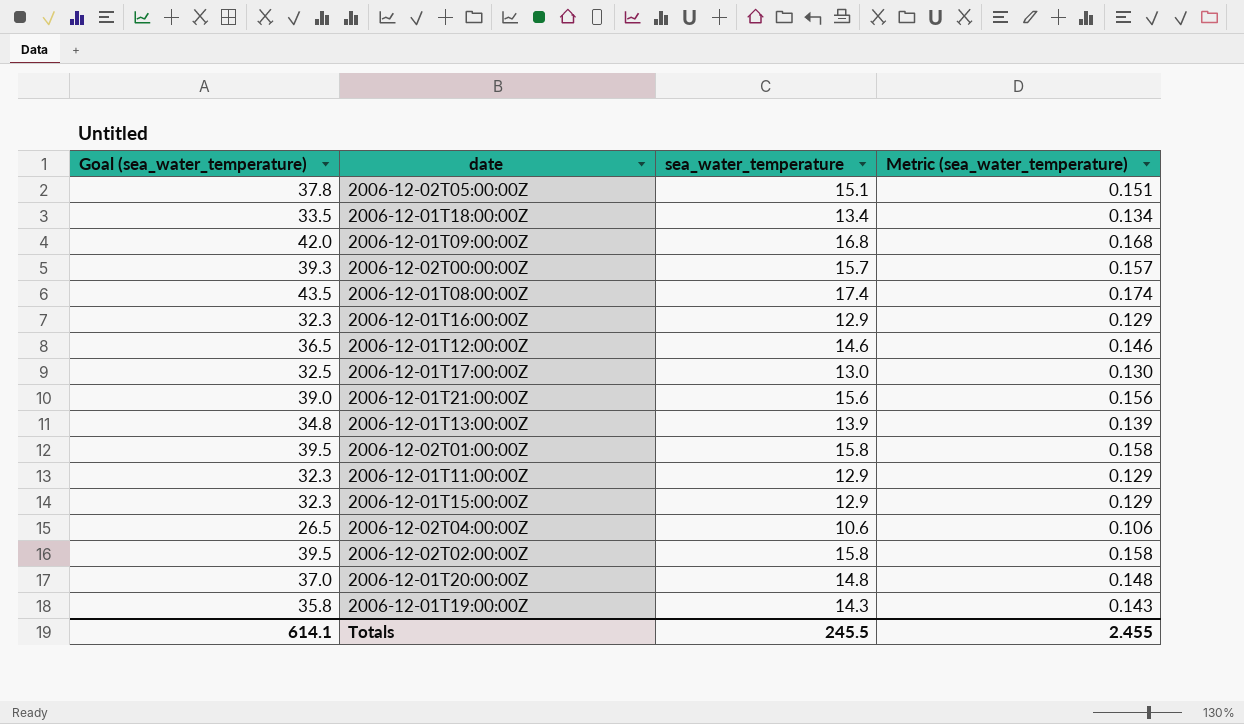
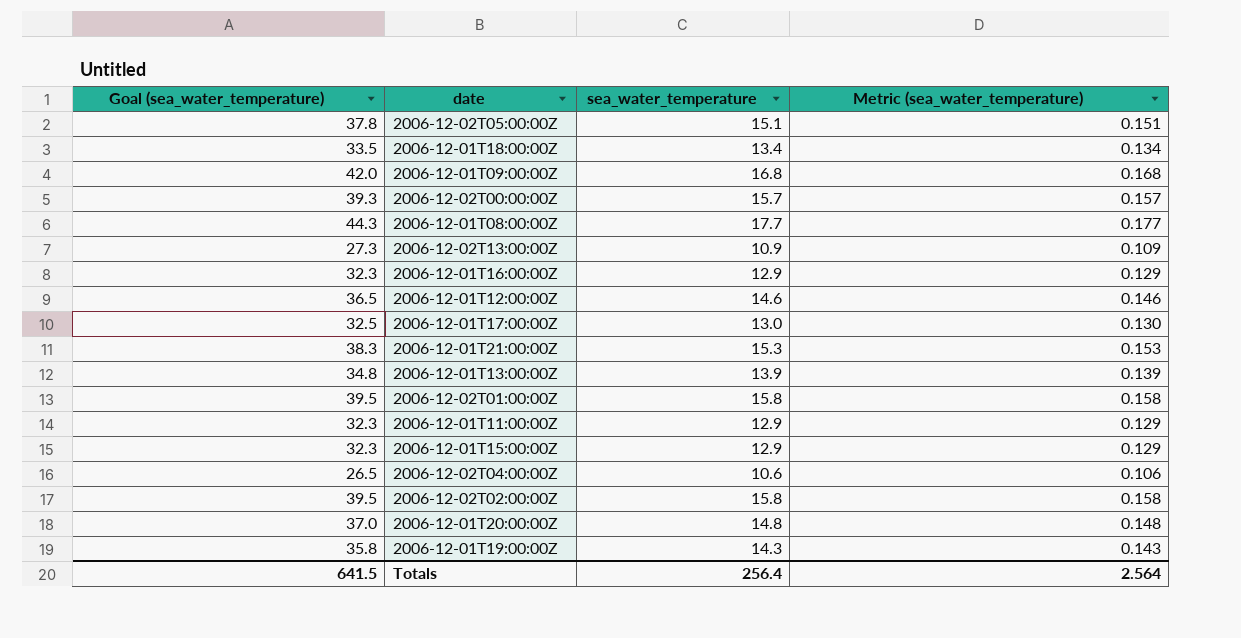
2006-12-01T08:00:00Z | Goal (sea_water_temperature): 43.5 -> 44.3
2006-12-01T08:00:00Z | sea_water_temperature: 17.4 -> 17.7
2006-12-01T08:00:00Z | Metric (sea_water_temperature): 0.174 -> 0.177
row 2006-12-02T13:00:00Z: none -> 27.3 | 10.9 | 0.109
2006-12-01T21:00:00Z | Goal (sea_water_temperature): 39.0 -> 38.3
2006-12-01T21:00:00Z | sea_water_temperature: 15.6 -> 15.3
2006-12-01T21:00:00Z | Metric (sea_water_temperature): 0.156 -> 0.153
Totals | Goal (sea_water_temperature): 614.1 -> 641.5
Totals | sea_water_temperature: 245.5 -> 256.4
Totals | Metric (sea_water_temperature): 2.455 -> 2.564

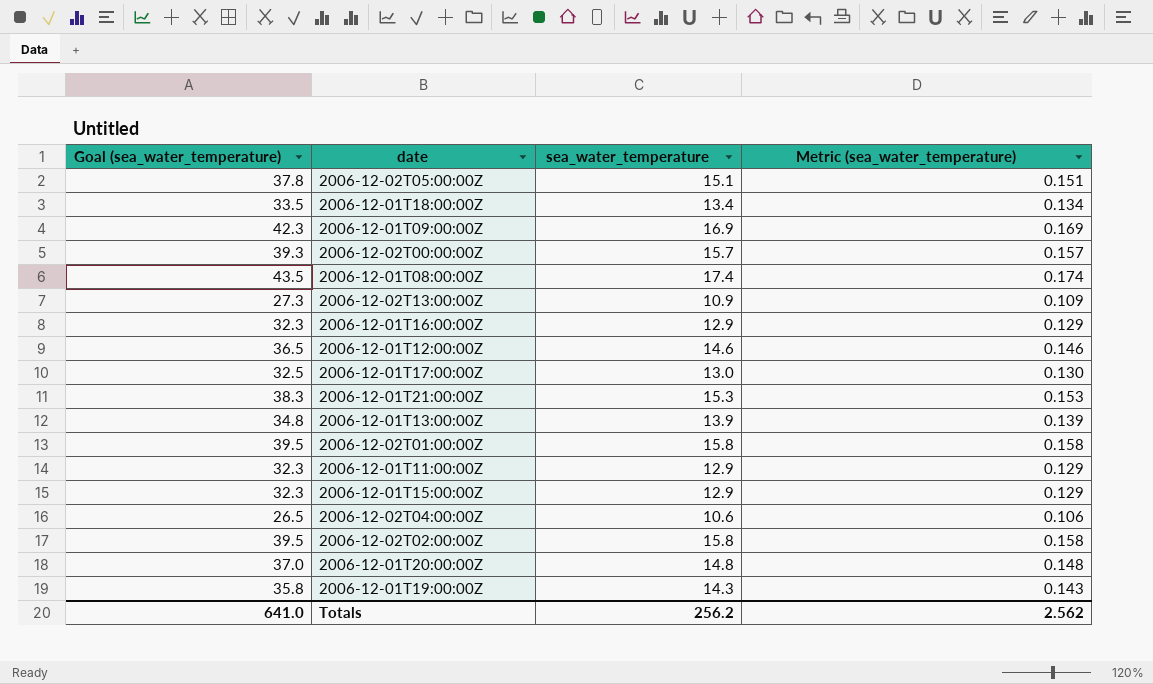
2006-12-01T09:00:00Z | Goal (sea_water_temperature): 42.0 -> 42.3
2006-12-01T09:00:00Z | sea_water_temperature: 16.8 -> 16.9
2006-12-01T09:00:00Z | Metric (sea_water_temperature): 0.168 -> 0.169
2006-12-01T08:00:00Z | Goal (sea_water_temperature): 44.3 -> 43.5
2006-12-01T08:00:00Z | sea_water_temperature: 17.7 -> 17.4
2006-12-01T08:00:00Z | Metric (sea_water_temperature): 0.177 -> 0.174
Totals | Goal (sea_water_temperature): 641.5 -> 641.0
Totals | sea_water_temperature: 256.4 -> 256.2
Totals | Metric (sea_water_temperature): 2.564 -> 2.562

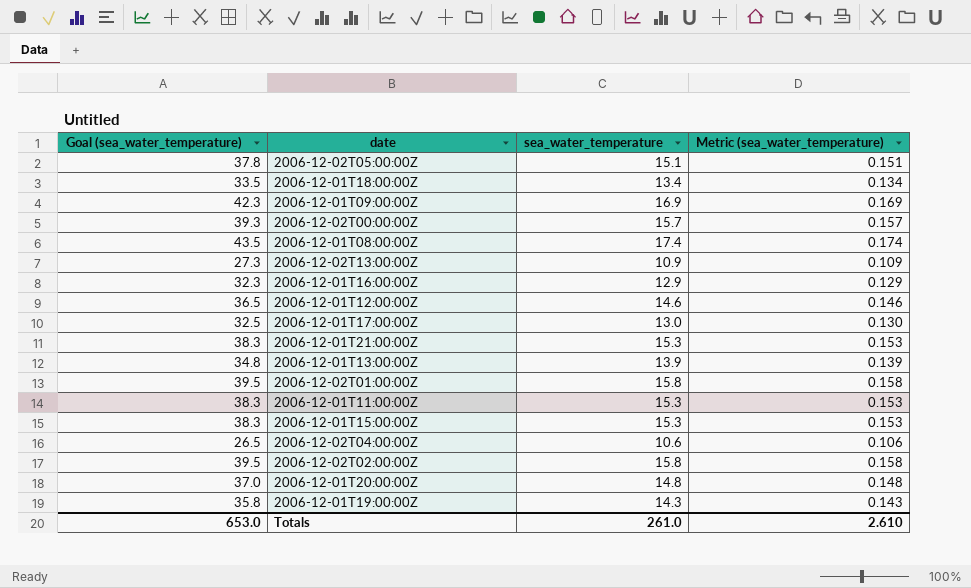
2006-12-01T11:00:00Z | Goal (sea_water_temperature): 32.3 -> 38.3
2006-12-01T11:00:00Z | sea_water_temperature: 12.9 -> 15.3
2006-12-01T11:00:00Z | Metric (sea_water_temperature): 0.129 -> 0.153
2006-12-01T15:00:00Z | Goal (sea_water_temperature): 32.3 -> 38.3
2006-12-01T15:00:00Z | sea_water_temperature: 12.9 -> 15.3
2006-12-01T15:00:00Z | Metric (sea_water_temperature): 0.129 -> 0.153
Totals | Goal (sea_water_temperature): 641.0 -> 653.0
Totals | sea_water_temperature: 256.2 -> 261.0
Totals | Metric (sea_water_temperature): 2.562 -> 2.610

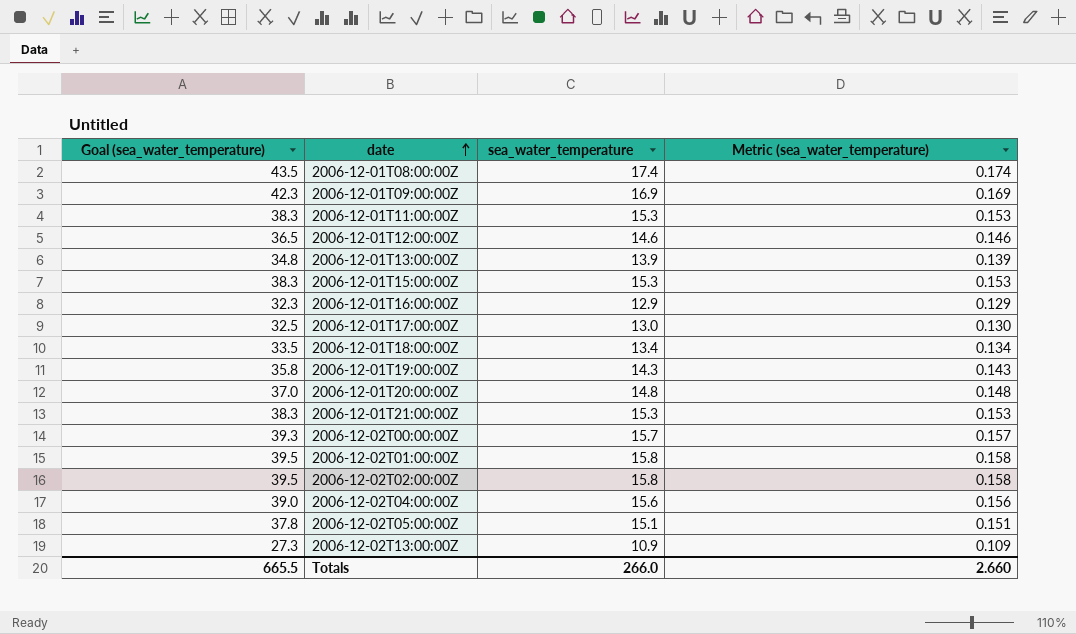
row order: none -> date ascending
2006-12-02T04:00:00Z | Goal (sea_water_temperature): 26.5 -> 39.0
2006-12-02T04:00:00Z | sea_water_temperature: 10.6 -> 15.6
2006-12-02T04:00:00Z | Metric (sea_water_temperature): 0.106 -> 0.156
Totals | Goal (sea_water_temperature): 653.0 -> 665.5
Totals | sea_water_temperature: 261.0 -> 266.0
Totals | Metric (sea_water_temperature): 2.610 -> 2.660

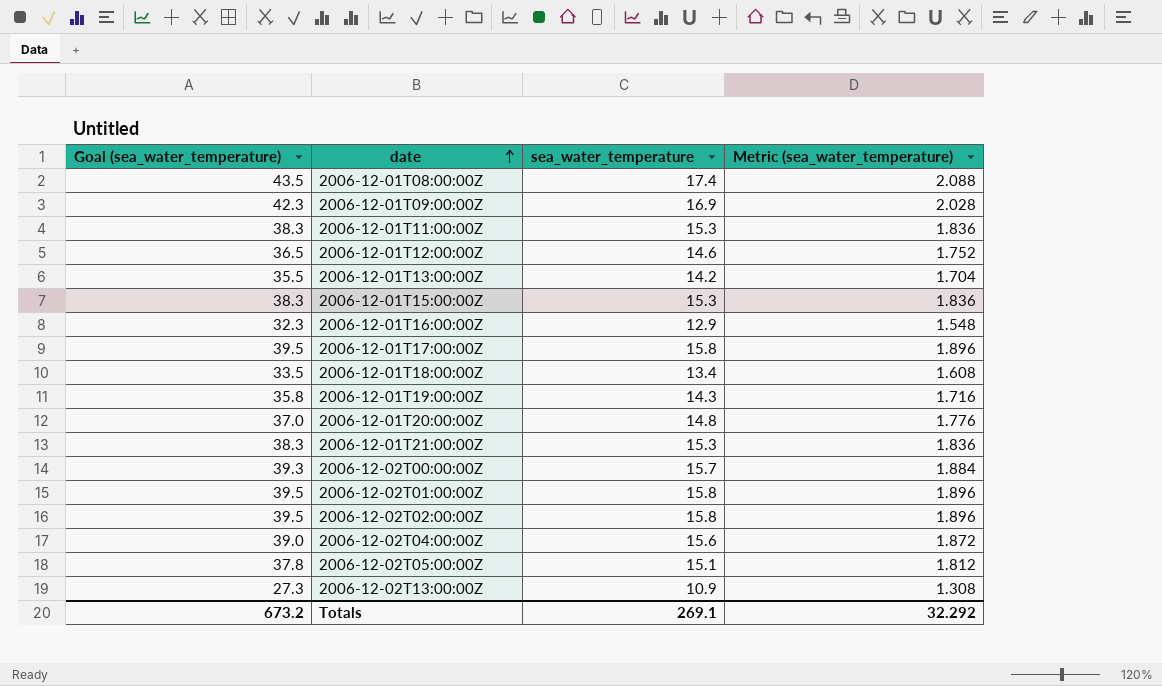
column Metric (sea_water_temperature) | formula: [sea_water_temperature] * 0.01 -> [sea_water_temperature] * 0.12
2006-12-01T13:00:00Z | Goal (sea_water_temperature): 34.8 -> 35.5
2006-12-01T13:00:00Z | sea_water_temperature: 13.9 -> 14.2
2006-12-01T17:00:00Z | Goal (sea_water_temperature): 32.5 -> 39.5
2006-12-01T17:00:00Z | sea_water_temperature: 13.0 -> 15.8
Totals | Goal (sea_water_temperature): 665.5 -> 673.2
Totals | sea_water_temperature: 266.0 -> 269.1
Totals | Metric (sea_water_temperature): 2.660 -> 32.292

